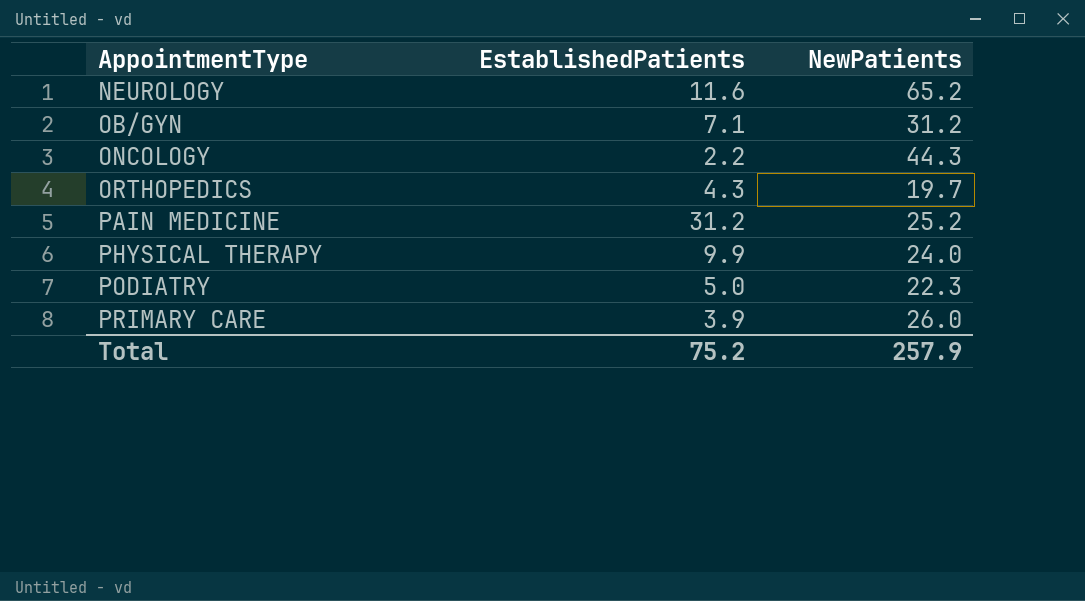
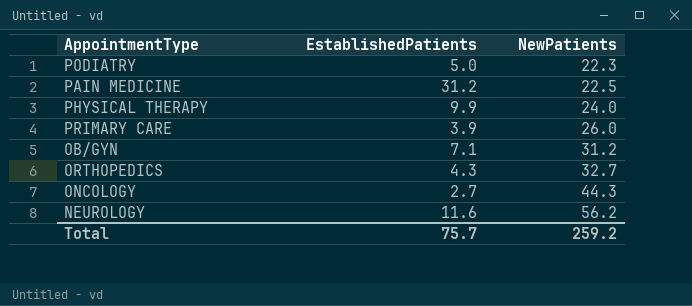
row order: AppointmentType ascending -> NewPatients ascending
PAIN MEDICINE | NewPatients: 25.2 -> 22.5
ORTHOPEDICS | NewPatients: 19.7 -> 32.7
ONCOLOGY | EstablishedPatients: 2.2 -> 2.7
NEUROLOGY | NewPatients: 65.2 -> 56.2
Total | EstablishedPatients: 75.2 -> 75.7
Total | NewPatients: 257.9 -> 259.2

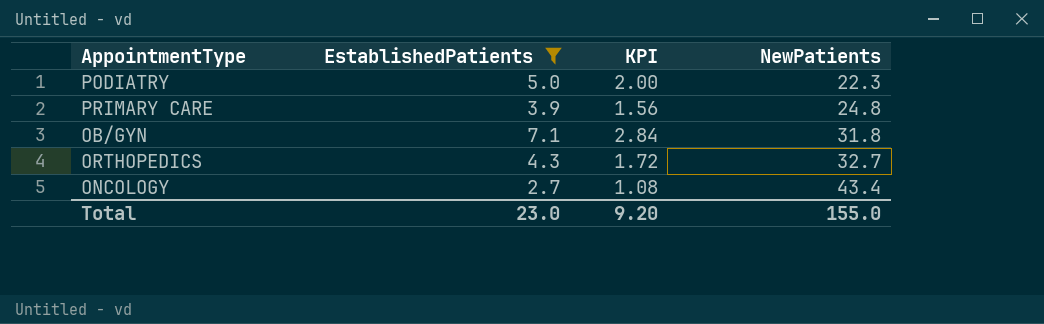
filter: none -> EstablishedPatients <= 7.1
column KPI | formula: none -> [EstablishedPatients] * 0.4
PRIMARY CARE | NewPatients: 26.0 -> 24.8
OB/GYN | NewPatients: 31.2 -> 31.8
ONCOLOGY | NewPatients: 44.3 -> 43.4
Total | EstablishedPatients: 75.7 -> 23.0
Total | NewPatients: 259.2 -> 155.0

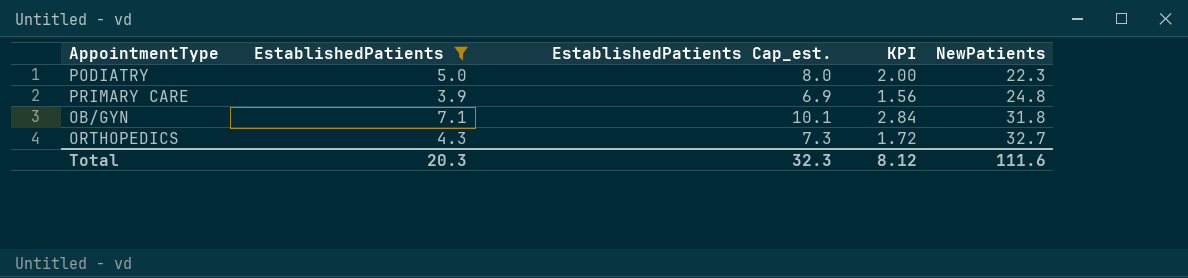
column EstablishedPatients Cap_est. | formula: none -> [EstablishedPatients] + 3
row ONCOLOGY: 2.7 | 1.08 | 43.4 -> none
Total | EstablishedPatients: 23.0 -> 20.3
Total | KPI: 9.20 -> 8.12
Total | NewPatients: 155.0 -> 111.6

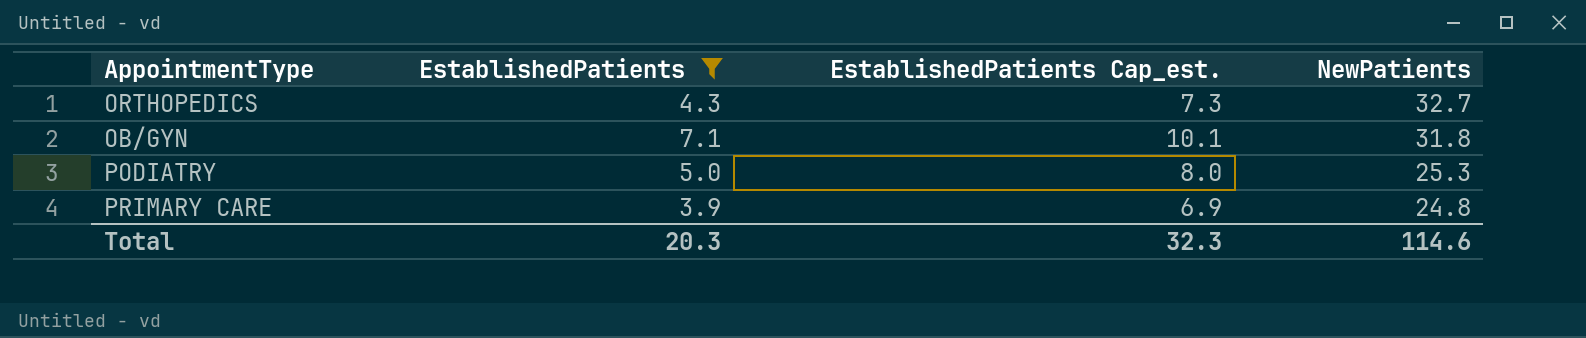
row order: NewPatients ascending -> NewPatients descending
column KPI | formula: [EstablishedPatients] * 0.4 -> none
PODIATRY | NewPatients: 22.3 -> 25.3
Total | NewPatients: 111.6 -> 114.6

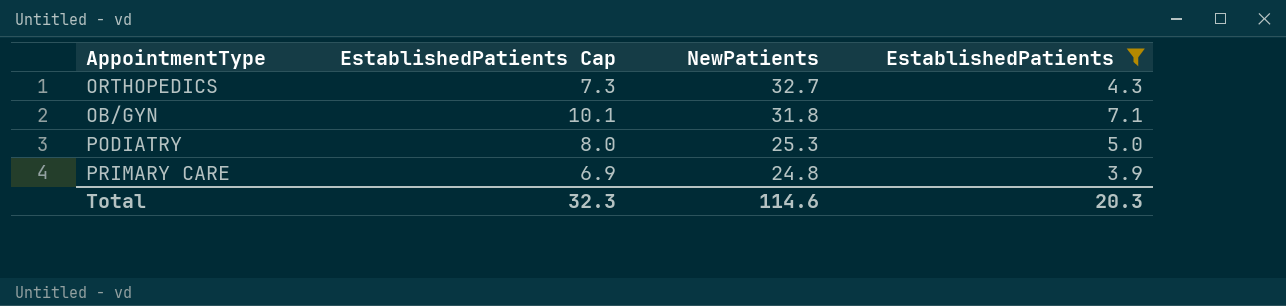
column name: EstablishedPatients Cap_est. -> EstablishedPatients Cap
column EstablishedPatients | position: 2 -> 4

